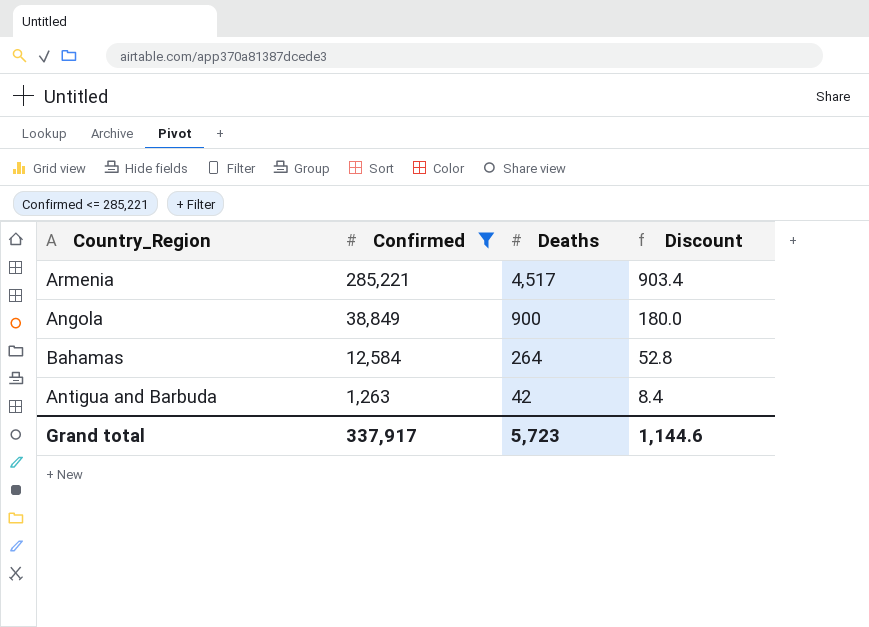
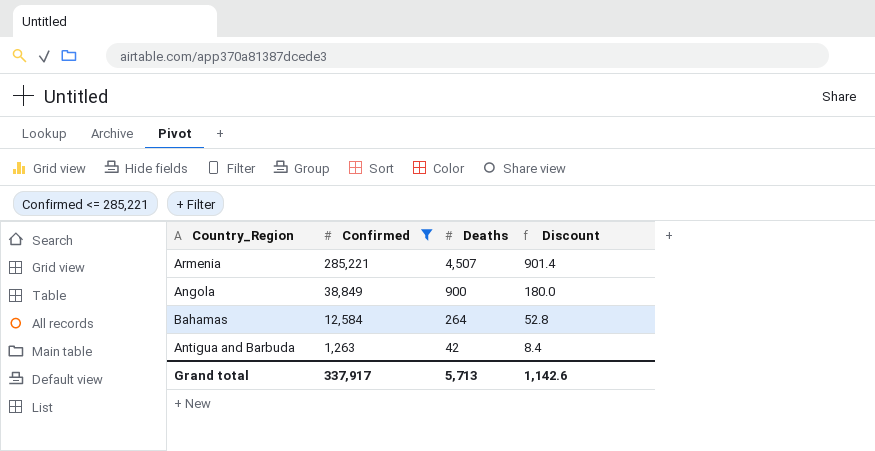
Armenia | Deaths: 4,517 -> 4,507
Armenia | Discount: 903.4 -> 901.4
Grand total | Deaths: 5,723 -> 5,713
Grand total | Discount: 1,144.6 -> 1,142.6

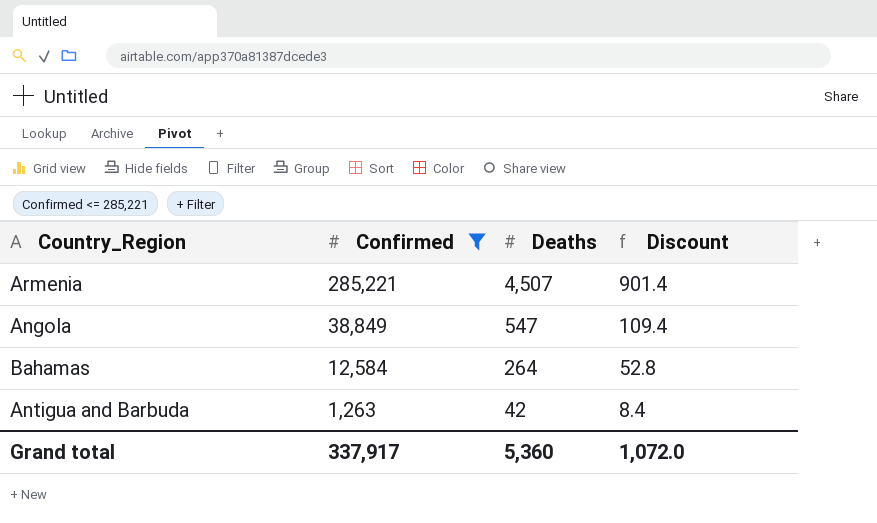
Angola | Deaths: 900 -> 547
Angola | Discount: 180.0 -> 109.4
Grand total | Deaths: 5,713 -> 5,360
Grand total | Discount: 1,142.6 -> 1,072.0

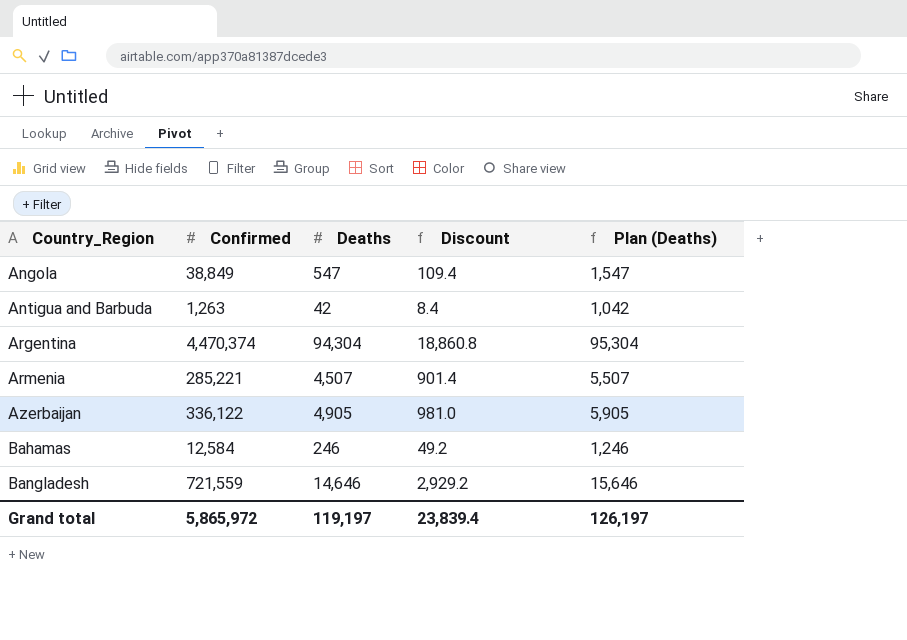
filter: Confirmed <= 285,221 -> none
row order: Confirmed descending -> Country_Region ascending
column Plan (Deaths) | formula: none -> [Deaths] + 1000
Bahamas | Deaths: 264 -> 246
Bahamas | Discount: 52.8 -> 49.2
Grand total | Confirmed: 337,917 -> 5,865,972
Grand total | Deaths: 5,360 -> 119,197
Grand total | Discount: 1,072.0 -> 23,839.4

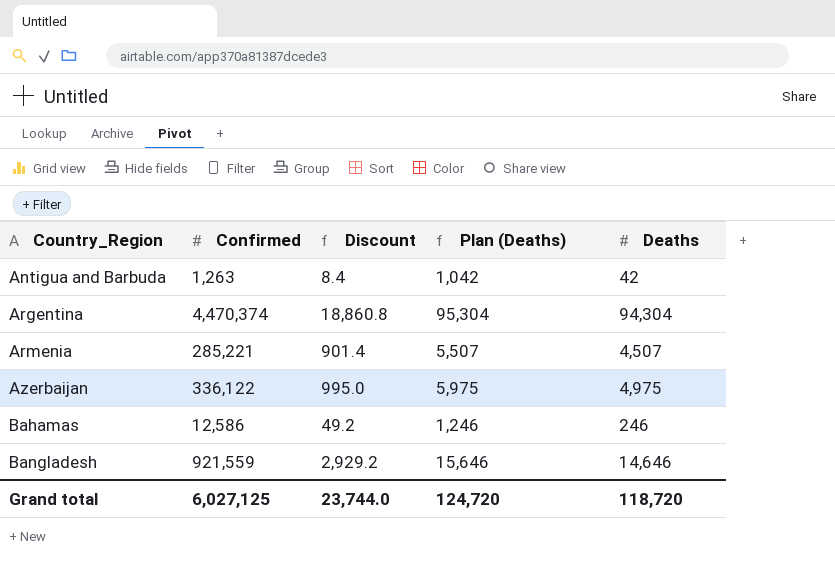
column Deaths | position: 3 -> 5
row Angola: 38,849 | 547 | 109.4 | 1,547 -> none
Azerbaijan | Discount: 981.0 -> 995.0
Azerbaijan | Plan (Deaths): 5,905 -> 5,975
Azerbaijan | Deaths: 4,905 -> 4,975
Bahamas | Confirmed: 12,584 -> 12,586
Bangladesh | Confirmed: 721,559 -> 921,559
Grand total | Confirmed: 5,865,972 -> 6,027,125
Grand total | Discount: 23,839.4 -> 23,744.0
Grand total | Plan (Deaths): 126,197 -> 124,720
Grand total | Deaths: 119,197 -> 118,720

